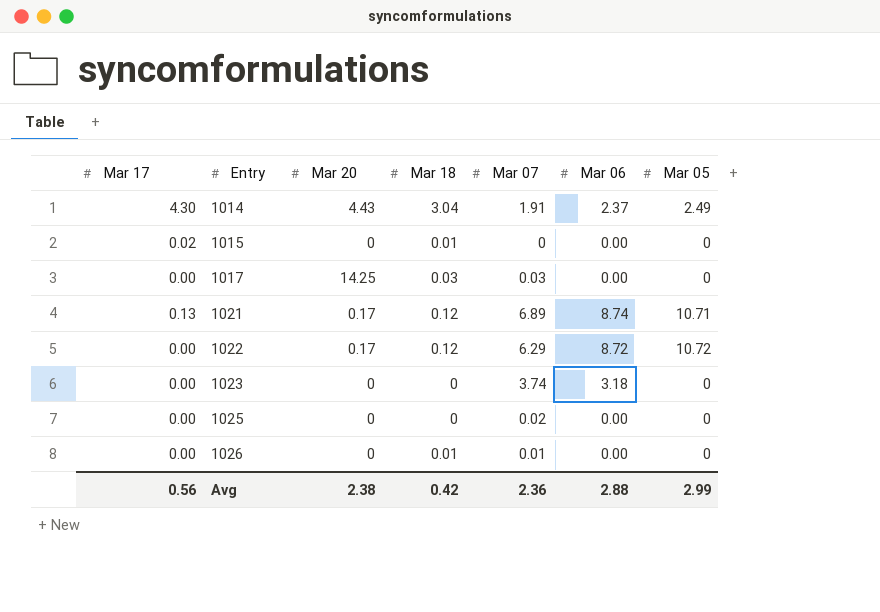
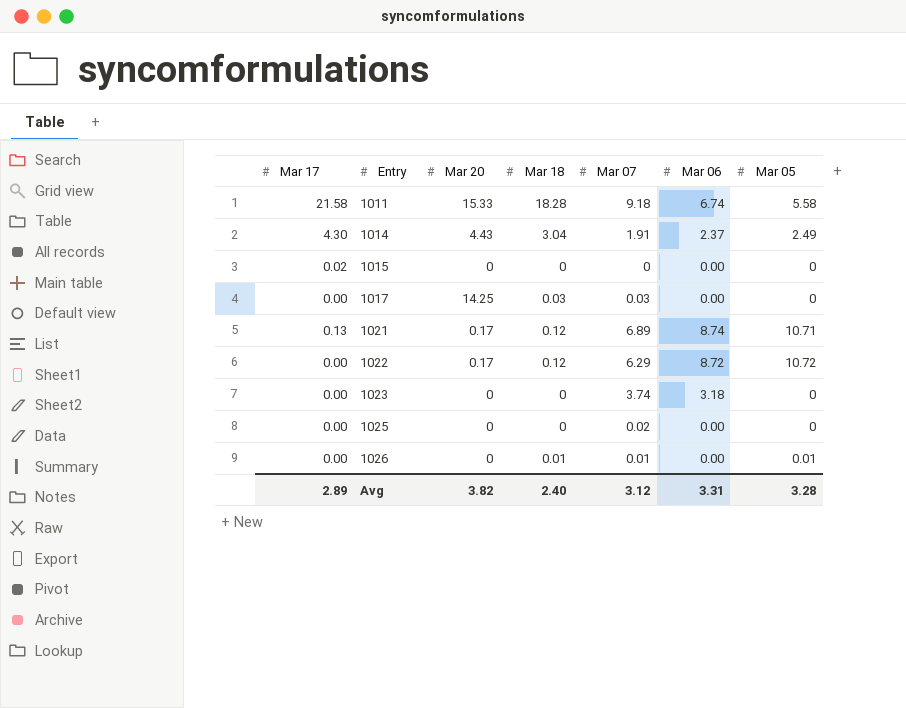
row 1011: none -> 21.58 | 15.33 | 18.28 | 9.18 | 6.74 | 5.58
1015 | Mar 18: 0.01 -> 0
1026 | Mar 05: 0 -> 0.01
Avg | Mar 17: 0.56 -> 2.89
Avg | Mar 20: 2.38 -> 3.82
Avg | Mar 18: 0.42 -> 2.40
Avg | Mar 07: 2.36 -> 3.12
Avg | Mar 06: 2.88 -> 3.31
Avg | Mar 05: 2.99 -> 3.28

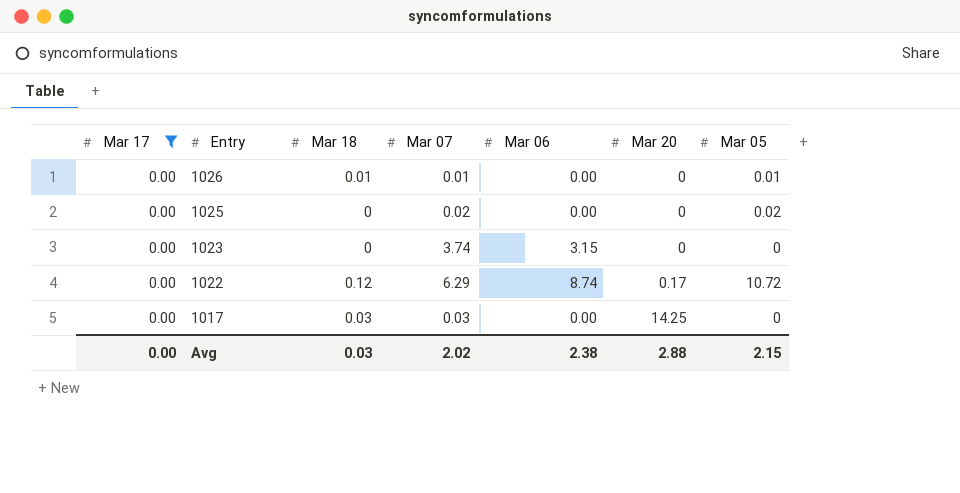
filter: none -> Mar 17 = 0.00
row order: Entry ascending -> Entry descending
column Mar 20 | position: 3 -> 6
1025 | Mar 05: 0 -> 0.02
1023 | Mar 06: 3.18 -> 3.15
1022 | Mar 06: 8.72 -> 8.74
Avg | Mar 17: 2.89 -> 0.00
Avg | Mar 18: 2.40 -> 0.03
Avg | Mar 07: 3.12 -> 2.02
Avg | Mar 06: 3.31 -> 2.38
Avg | Mar 20: 3.82 -> 2.88
Avg | Mar 05: 3.28 -> 2.15

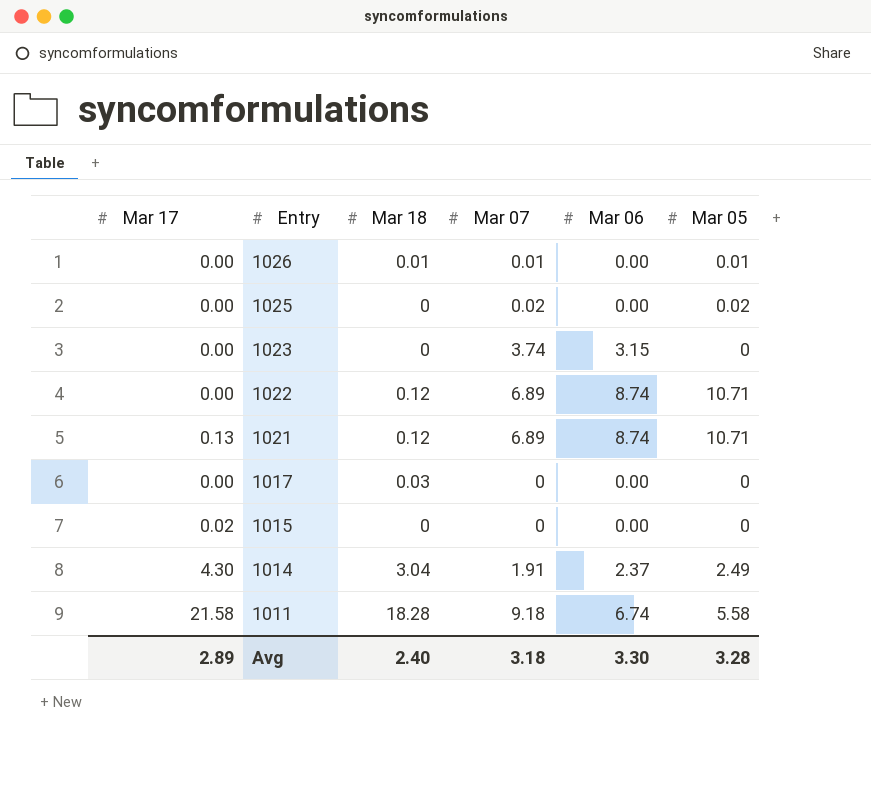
filter: Mar 17 = 0.00 -> none
column Mar 20 | position: 6 -> none
1022 | Mar 07: 6.29 -> 6.89
1022 | Mar 05: 10.72 -> 10.71
1017 | Mar 07: 0.03 -> 0
Avg | Mar 17: 0.00 -> 2.89
Avg | Mar 18: 0.03 -> 2.40
Avg | Mar 07: 2.02 -> 3.18
Avg | Mar 06: 2.38 -> 3.30
Avg | Mar 05: 2.15 -> 3.28

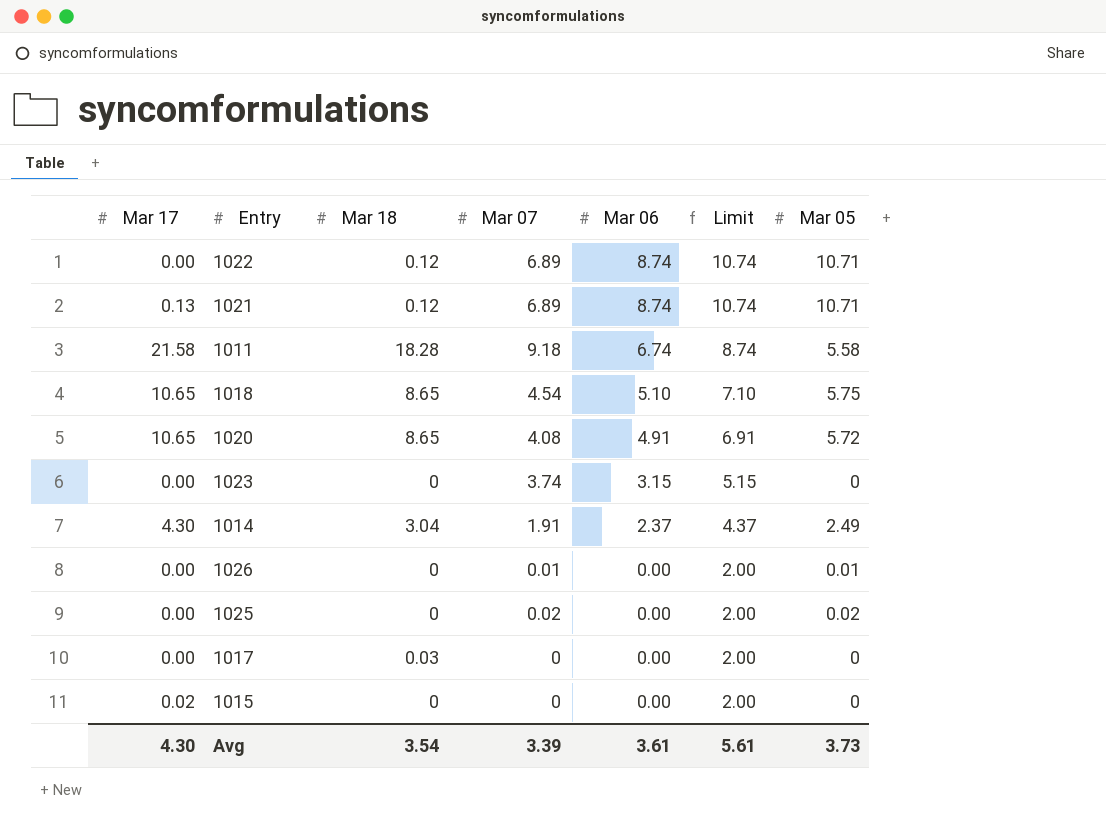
row order: Entry descending -> Mar 06 descending
column Limit | formula: none -> [Mar 06] + 2
row 1018: none -> 10.65 | 8.65 | 4.54 | 5.10 | 7.10 | 5.75
row 1020: none -> 10.65 | 8.65 | 4.08 | 4.91 | 6.91 | 5.72
1026 | Mar 18: 0.01 -> 0
Avg | Mar 17: 2.89 -> 4.30
Avg | Mar 18: 2.40 -> 3.54
Avg | Mar 07: 3.18 -> 3.39
Avg | Mar 06: 3.30 -> 3.61
Avg | Mar 05: 3.28 -> 3.73

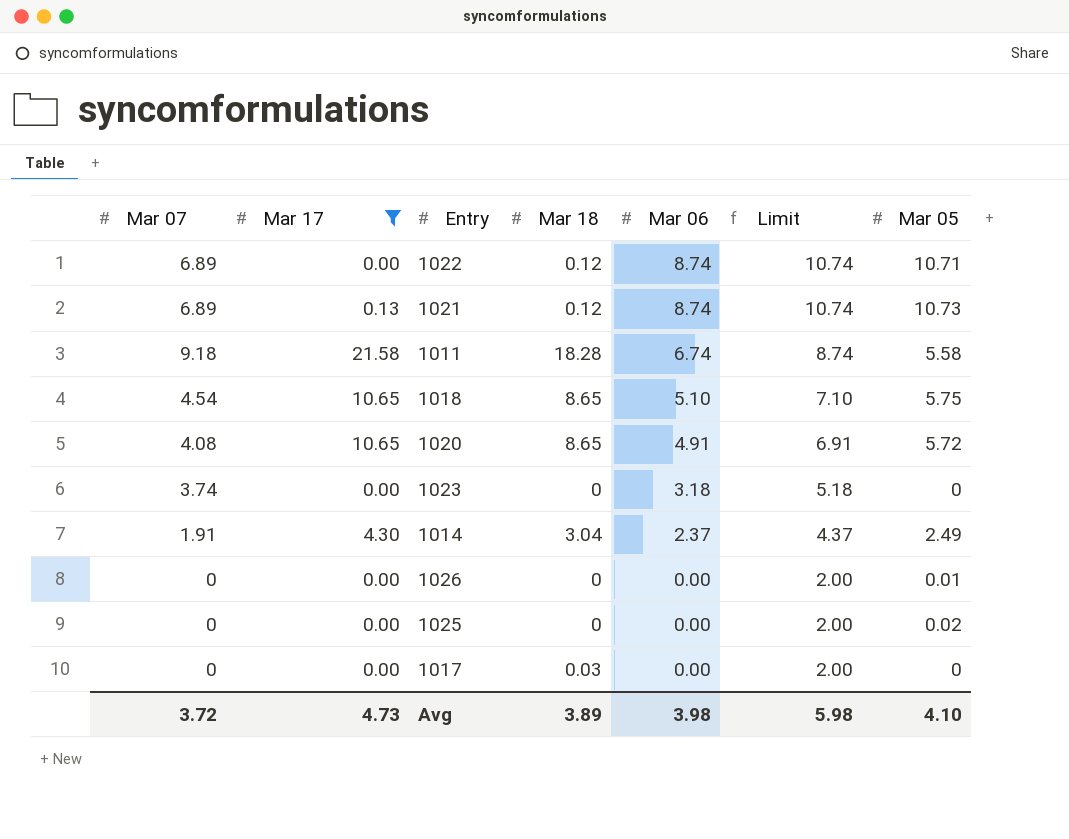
filter: none -> Mar 17 != 0.02
column Mar 07 | position: 4 -> 1
1021 | Mar 05: 10.71 -> 10.73
1023 | Mar 06: 3.15 -> 3.18
1023 | Limit: 5.15 -> 5.18
1026 | Mar 07: 0.01 -> 0
1025 | Mar 07: 0.02 -> 0
Avg | Mar 07: 3.39 -> 3.72
Avg | Mar 17: 4.30 -> 4.73
Avg | Mar 18: 3.54 -> 3.89
Avg | Mar 06: 3.61 -> 3.98
Avg | Limit: 5.61 -> 5.98
Avg | Mar 05: 3.73 -> 4.10

